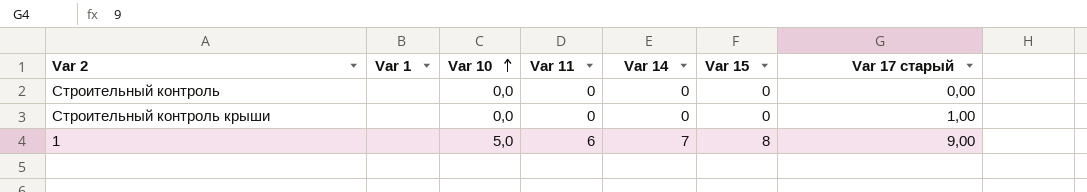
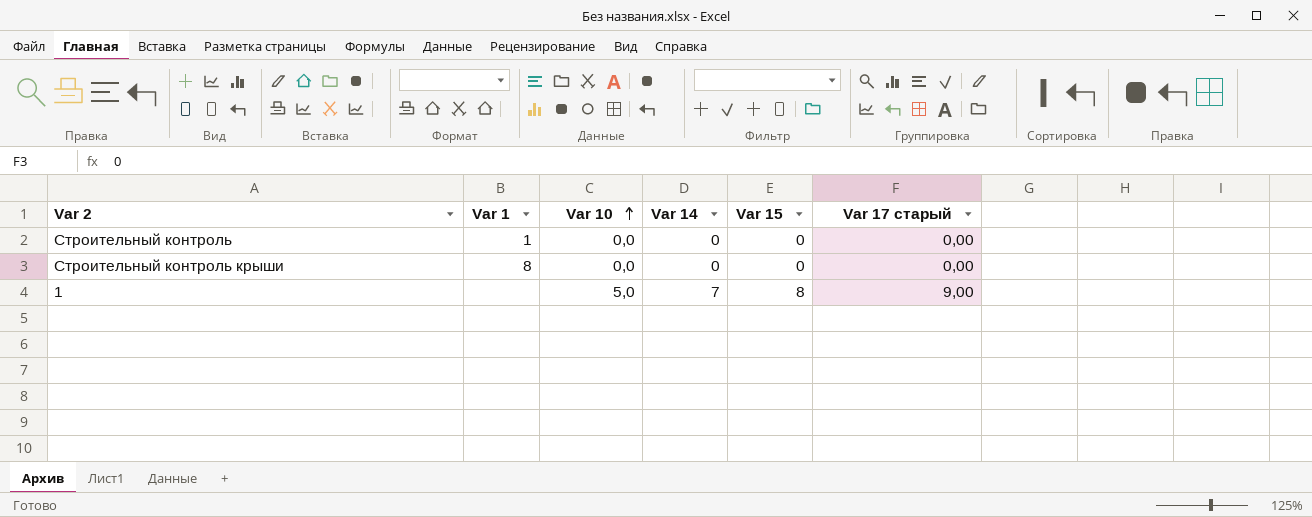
column Var 11 | position: 4 -> none
Строительный контроль | Var 1: none -> 1
Строительный контроль крыши | Var 1: none -> 8
Строительный контроль крыши | Var 17 старый: 1,00 -> 0,00

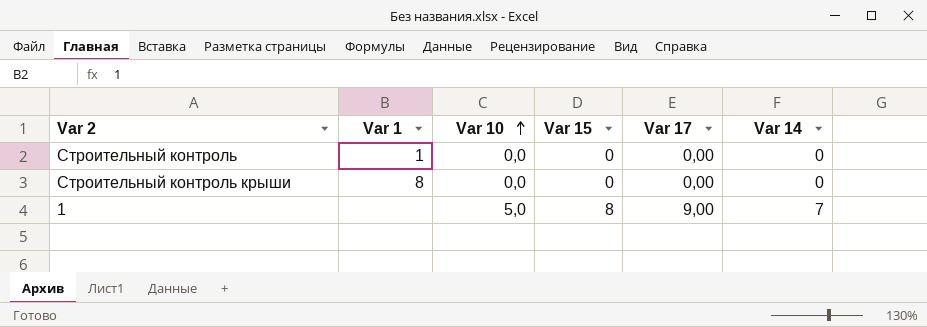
column name: Var 17 старый -> Var 17
column Var 14 | position: 4 -> 6

